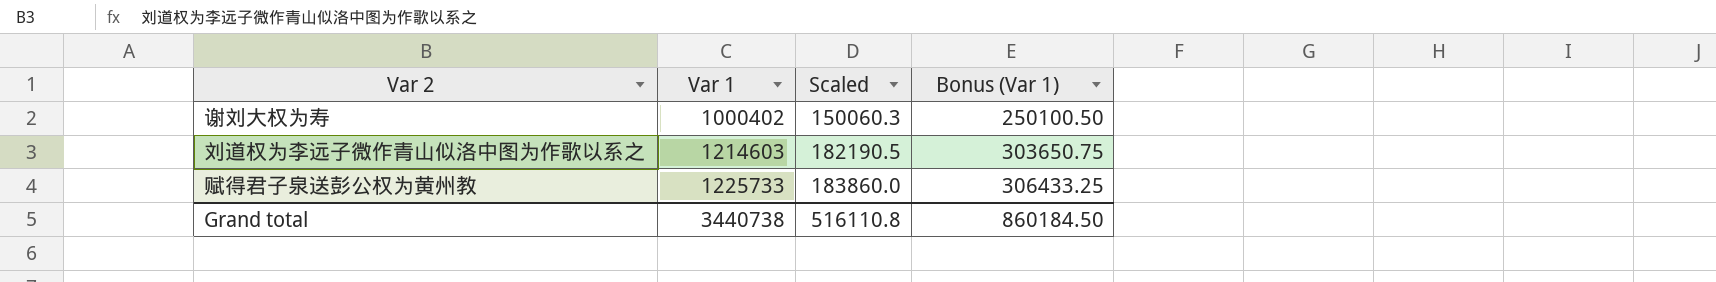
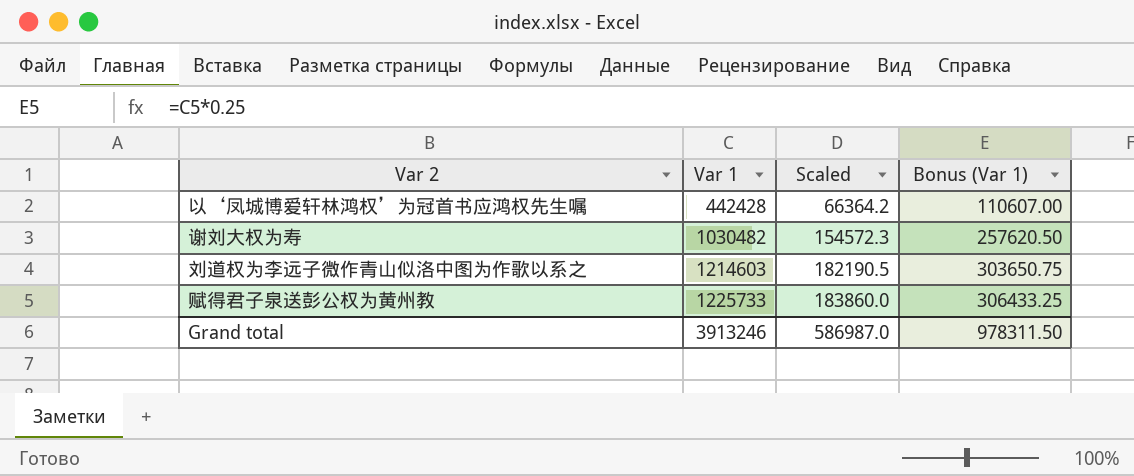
row 以‘凤城博爱轩林鸿权’为冠首书应鸿权先生嘱: none -> 442428 | 66364.2 | 110607.00
谢刘大权为寿 | Var 1: 1000402 -> 1030482
谢刘大权为寿 | Scaled: 150060.3 -> 154572.3
谢刘大权为寿 | Bonus (Var 1): 250100.50 -> 257620.50
Grand total | Var 1: 3440738 -> 3913246
Grand total | Scaled: 516110.8 -> 586987.0
Grand total | Bonus (Var 1): 860184.50 -> 978311.50

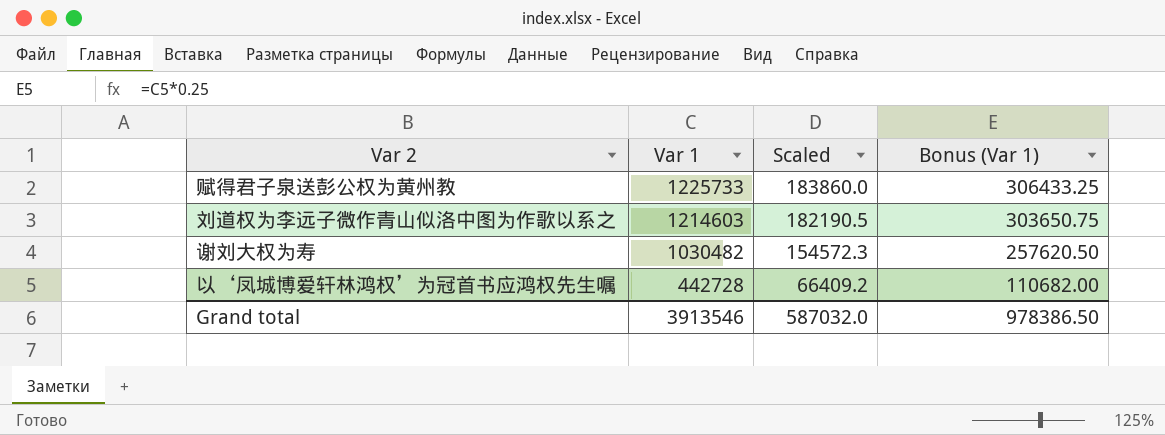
row order: Var 1 ascending -> Var 1 descending
以‘凤城博爱轩林鸿权’为冠首书应鸿权先生嘱 | Var 1: 442428 -> 442728
以‘凤城博爱轩林鸿权’为冠首书应鸿权先生嘱 | Scaled: 66364.2 -> 66409.2
以‘凤城博爱轩林鸿权’为冠首书应鸿权先生嘱 | Bonus (Var 1): 110607.00 -> 110682.00
Grand total | Var 1: 3913246 -> 3913546
Grand total | Scaled: 586987.0 -> 587032.0
Grand total | Bonus (Var 1): 978311.50 -> 978386.50

